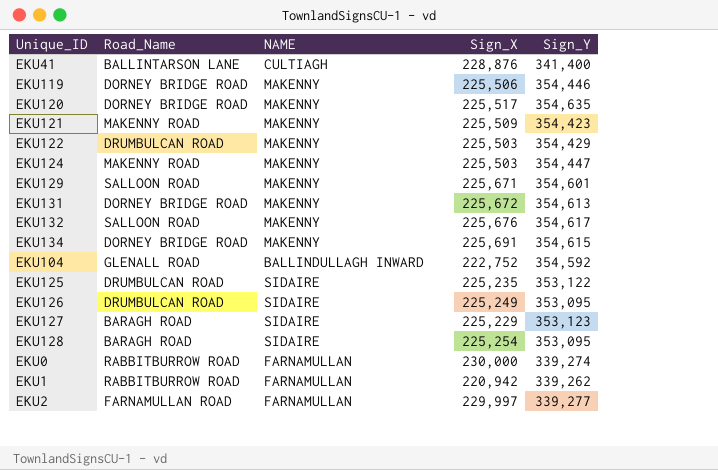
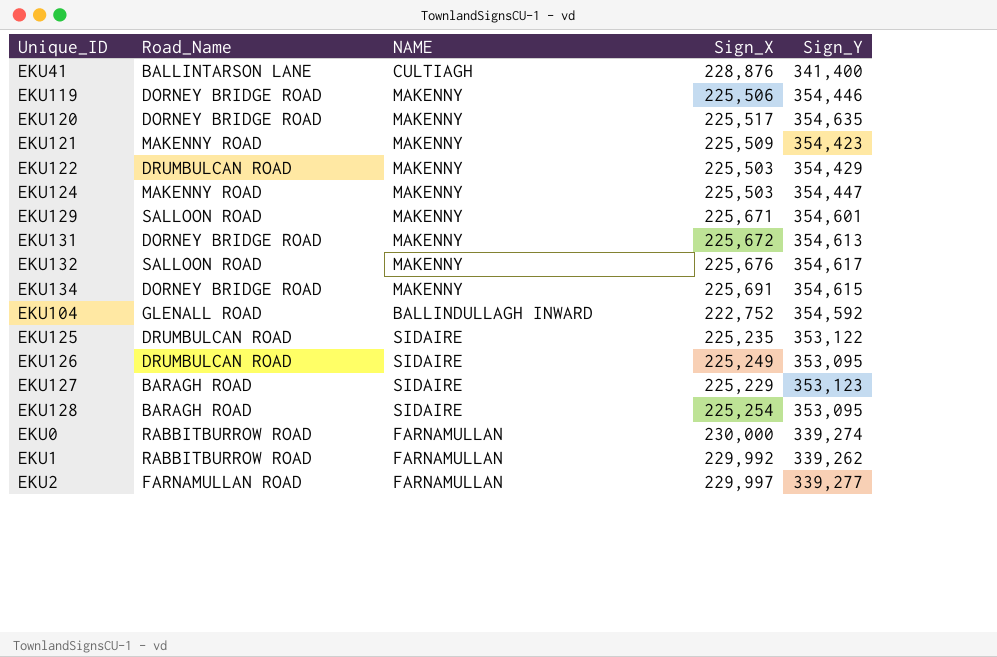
EKU1 | Sign_X: 220,942 -> 229,992

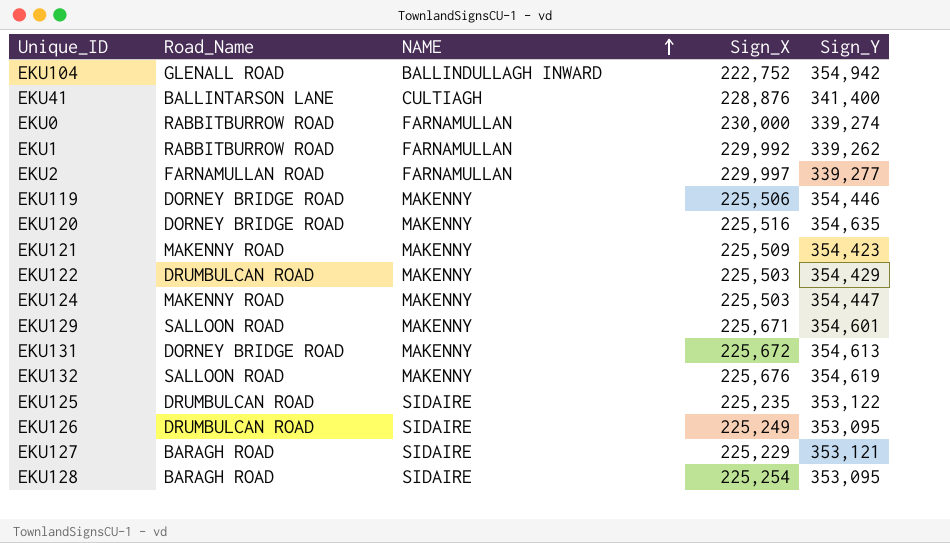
row order: none -> NAME ascending
row EKU134: DORNEY BRIDGE ROAD | MAKENNY | 225,691 | 354,615 -> none
EKU104 | Sign_Y: 354,592 -> 354,942
EKU120 | Sign_X: 225,517 -> 225,516
EKU132 | Sign_Y: 354,617 -> 354,619
EKU127 | Sign_Y: 353,123 -> 353,121

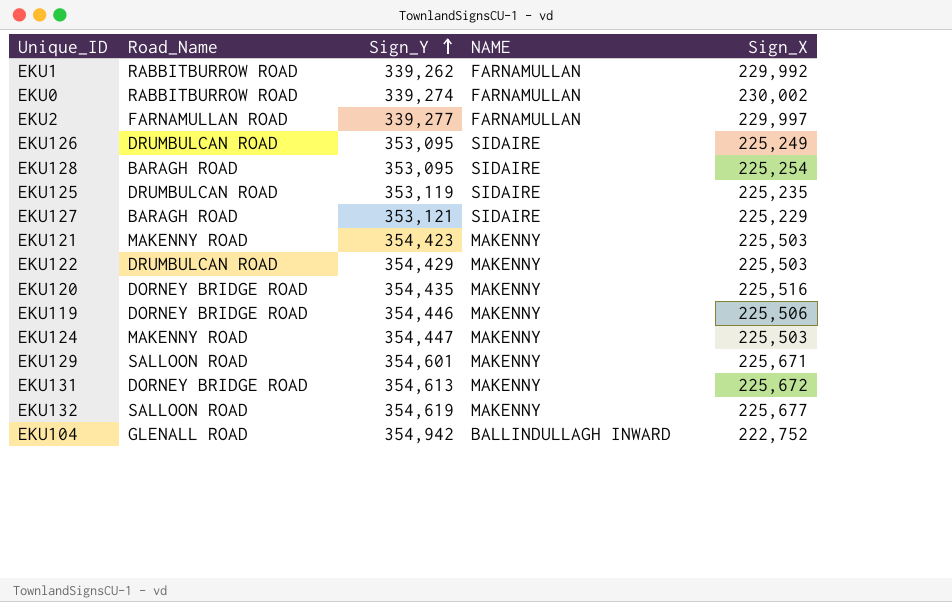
row order: NAME ascending -> Sign_Y ascending
column Sign_Y | position: 5 -> 3
row EKU41: BALLINTARSON LANE | CULTIAGH | 228,876 | 341,400 -> none
EKU0 | Sign_X: 230,000 -> 230,002
EKU125 | Sign_Y: 353,122 -> 353,119
EKU121 | Sign_X: 225,509 -> 225,503
EKU120 | Sign_Y: 354,635 -> 354,435
EKU132 | Sign_X: 225,676 -> 225,677

